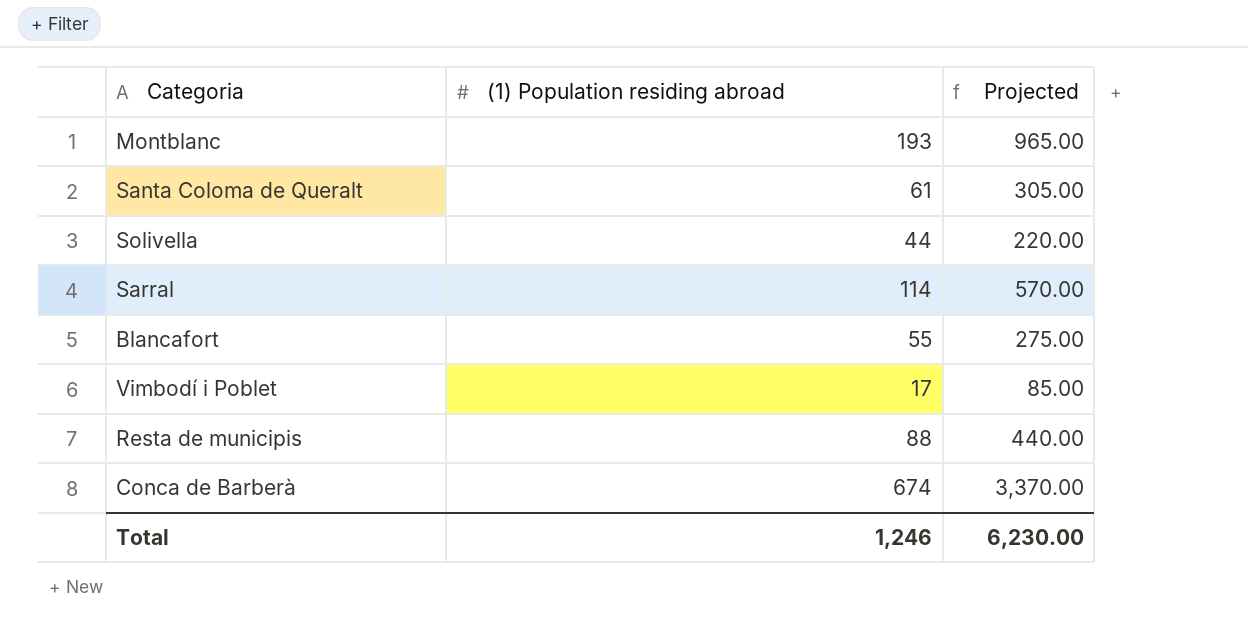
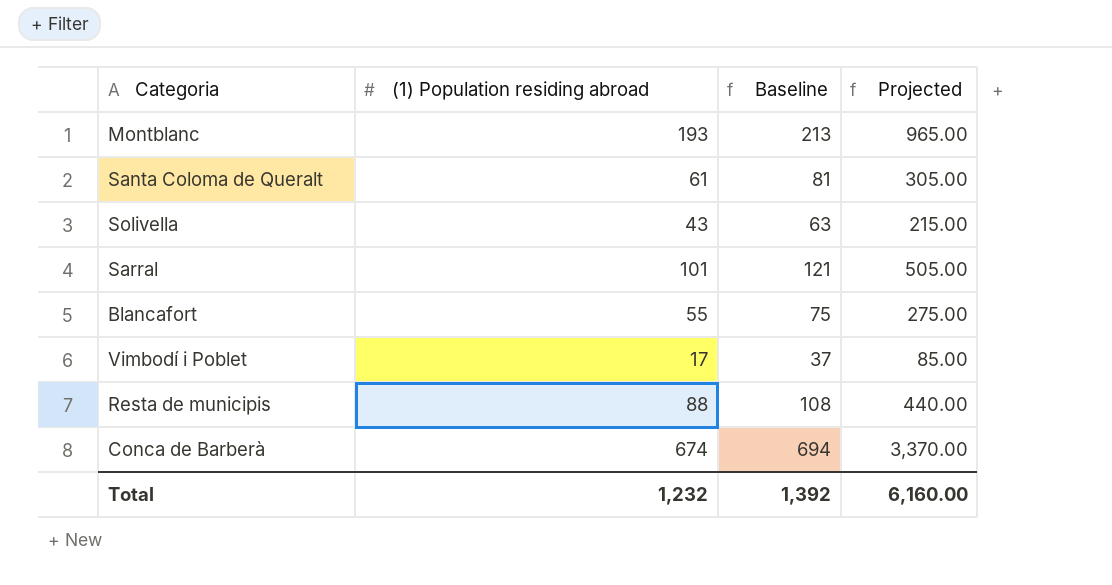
column Baseline | formula: none -> [(1) Population residing abroad] + 20
Solivella | (1) Population residing abroad: 44 -> 43
Solivella | Projected: 220.00 -> 215.00
Sarral | (1) Population residing abroad: 114 -> 101
Sarral | Projected: 570.00 -> 505.00
Total | (1) Population residing abroad: 1,246 -> 1,232
Total | Projected: 6,230.00 -> 6,160.00

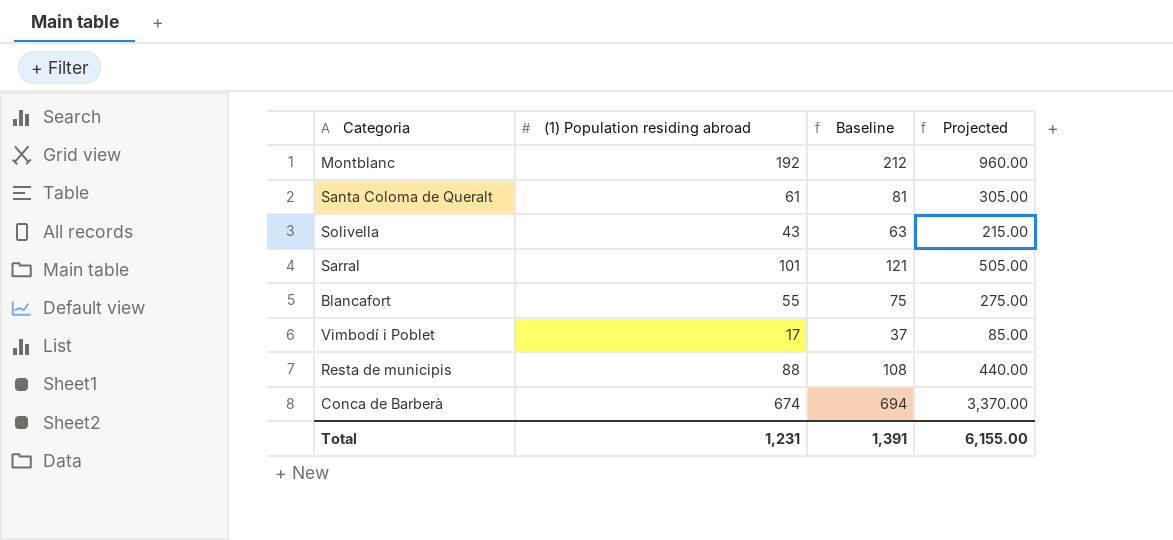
Montblanc | (1) Population residing abroad: 193 -> 192
Montblanc | Baseline: 213 -> 212
Montblanc | Projected: 965.00 -> 960.00
Total | (1) Population residing abroad: 1,232 -> 1,231
Total | Baseline: 1,392 -> 1,391
Total | Projected: 6,160.00 -> 6,155.00

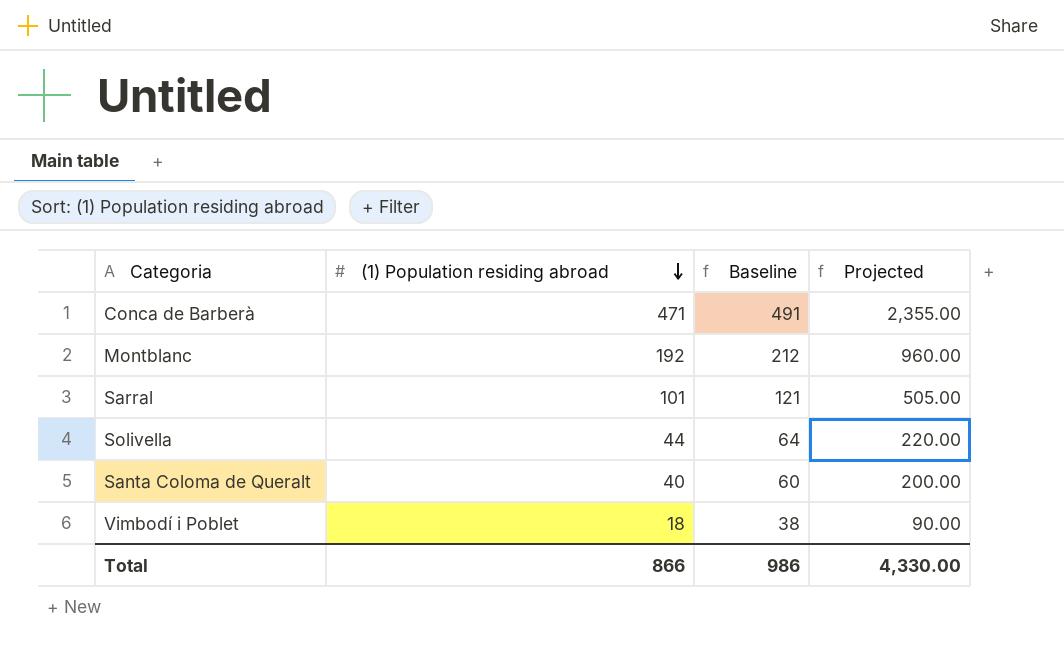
row order: none -> (1) Population residing abroad descending
row Blancafort: 55 | 75 | 275.00 -> none
row Resta de municipis: 88 | 108 | 440.00 -> none
Conca de Barberà | (1) Population residing abroad: 674 -> 471
Conca de Barberà | Baseline: 694 -> 491
Conca de Barberà | Projected: 3,370.00 -> 2,355.00
Solivella | (1) Population residing abroad: 43 -> 44
Solivella | Baseline: 63 -> 64
Solivella | Projected: 215.00 -> 220.00
Santa Coloma de Queralt | (1) Population residing abroad: 61 -> 40
Santa Coloma de Queralt | Baseline: 81 -> 60
Santa Coloma de Queralt | Projected: 305.00 -> 200.00
Vimbodí i Poblet | (1) Population residing abroad: 17 -> 18
Vimbodí i Poblet | Baseline: 37 -> 38
Vimbodí i Poblet | Projected: 85.00 -> 90.00
Total | (1) Population residing abroad: 1,231 -> 866
Total | Baseline: 1,391 -> 986
Total | Projected: 6,155.00 -> 4,330.00

